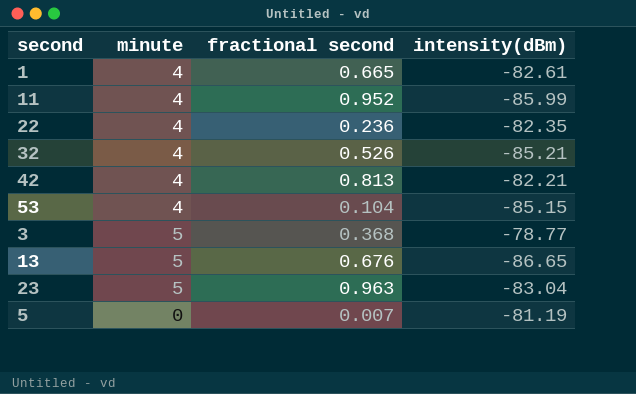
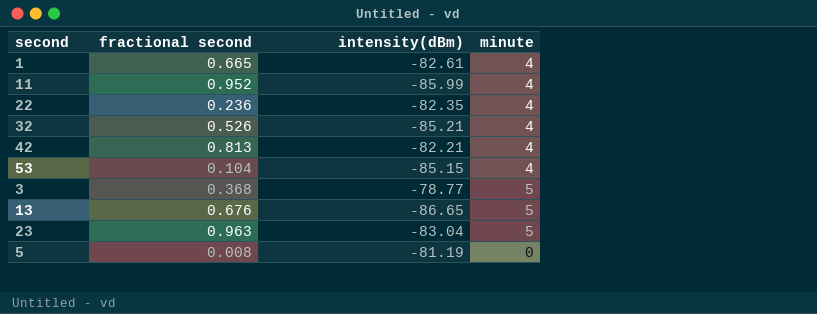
column minute | position: 2 -> 4
5 | fractional second: 0.007 -> 0.008

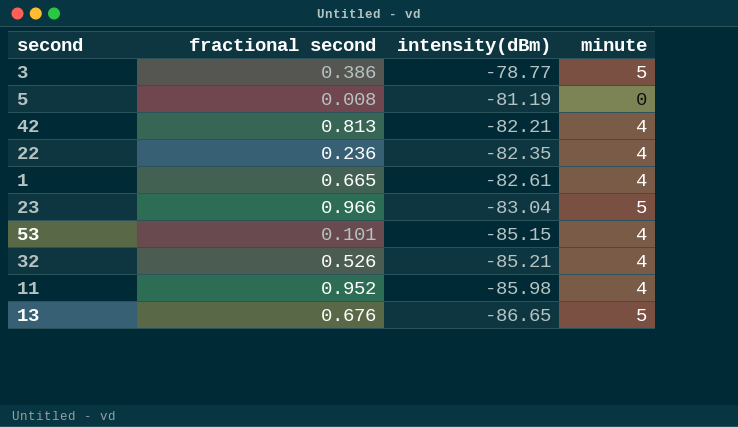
row order: none -> intensity(dBm) descending
3 | fractional second: 0.368 -> 0.386
23 | fractional second: 0.963 -> 0.966
53 | fractional second: 0.104 -> 0.101
11 | intensity(dBm): -85.99 -> -85.98

